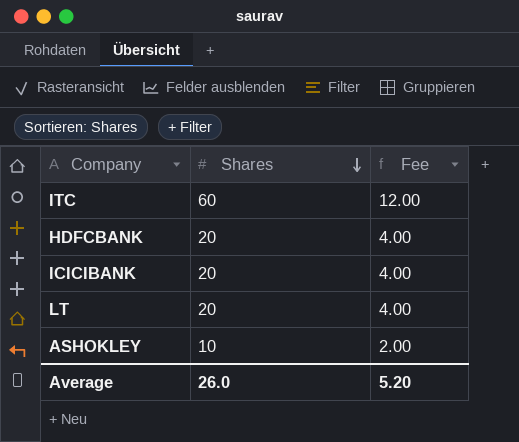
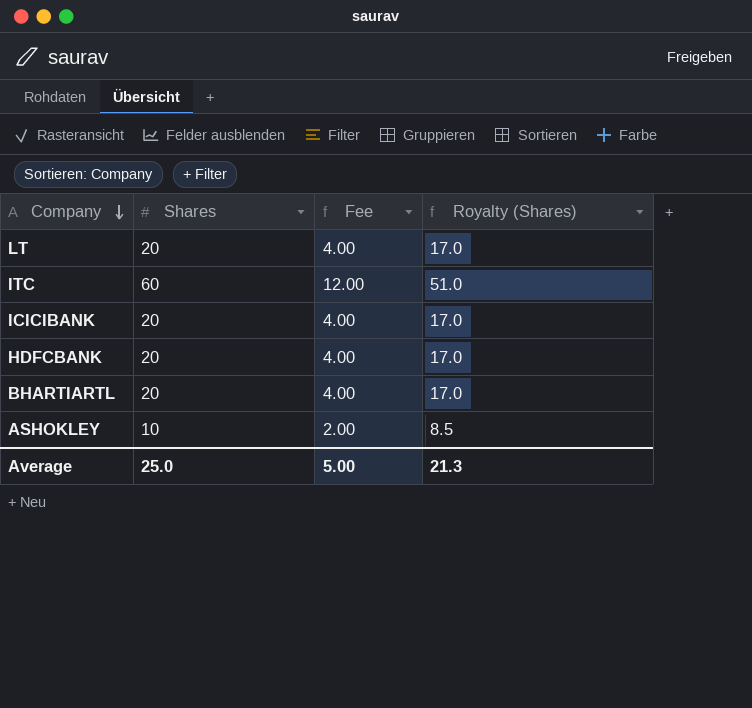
row order: Shares descending -> Company descending
column Royalty (Shares) | formula: none -> [Shares] * 0.85
row BHARTIARTL: none -> 20 | 4.00 | 17.0
Average | Shares: 26.0 -> 25.0
Average | Fee: 5.20 -> 5.00

